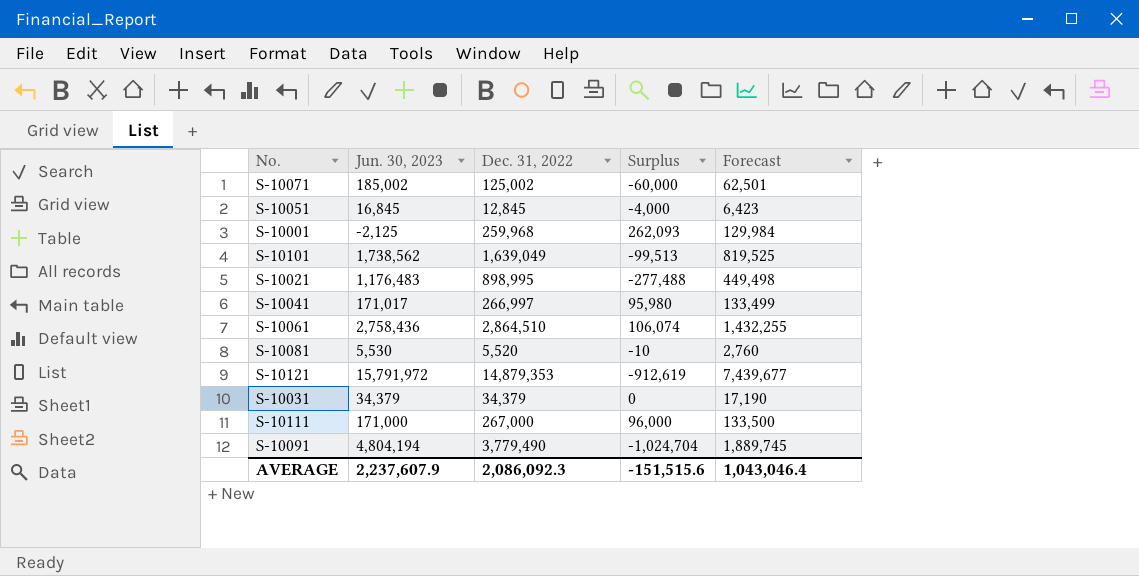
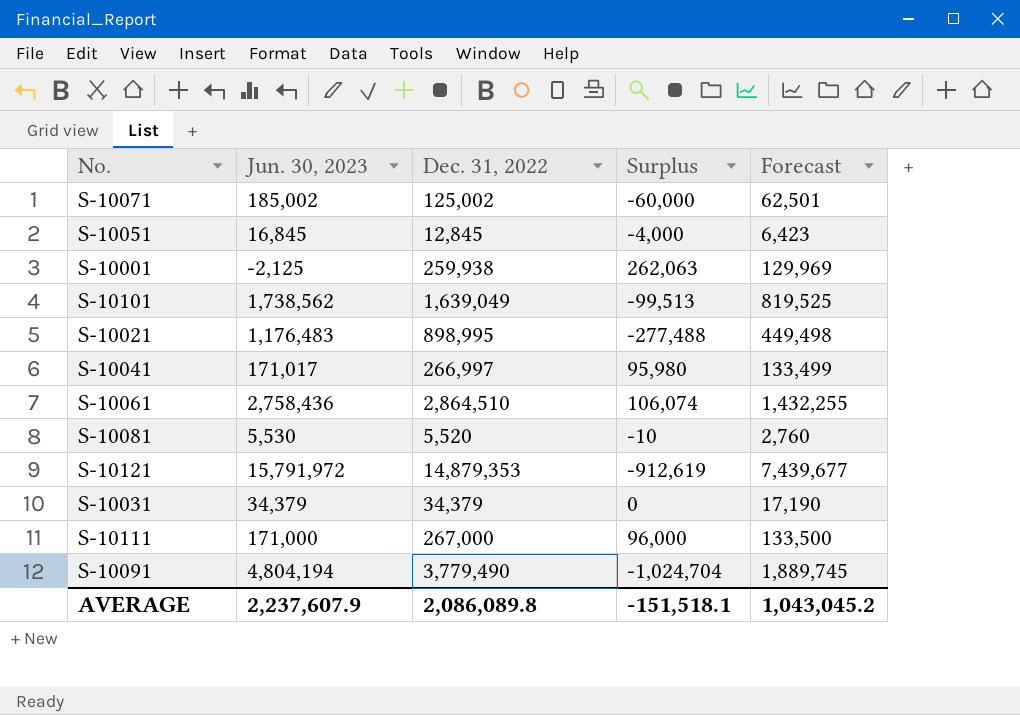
S-10001 | Dec. 31, 2022: 259,968 -> 259,938
S-10001 | Surplus: 262,093 -> 262,063
S-10001 | Forecast: 129,984 -> 129,969
AVERAGE | Dec. 31, 2022: 2,086,092.3 -> 2,086,089.8
AVERAGE | Surplus: -151,515.6 -> -151,518.1
AVERAGE | Forecast: 1,043,046.4 -> 1,043,045.2

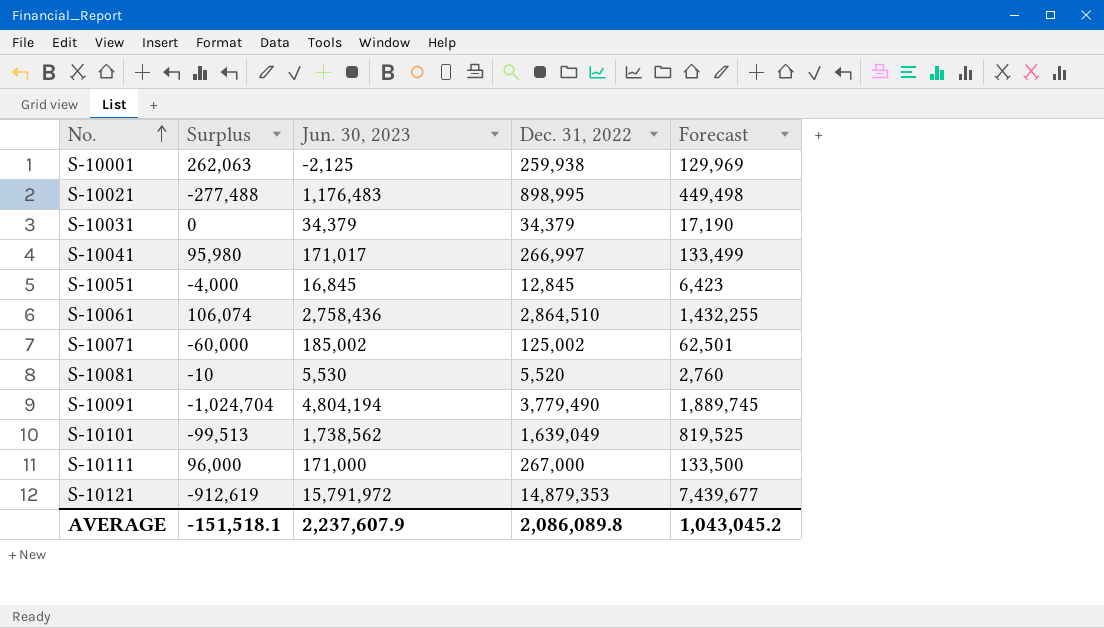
row order: none -> No. ascending
column Surplus | position: 4 -> 2

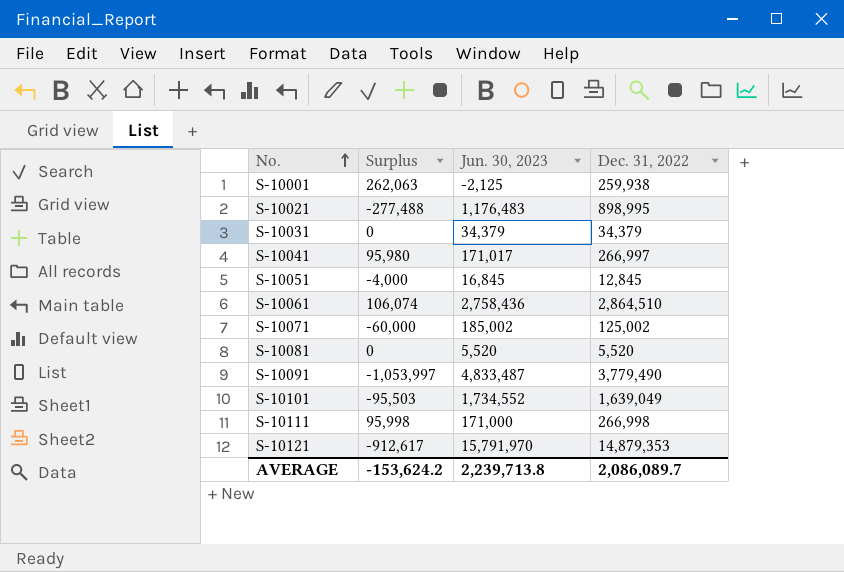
column Forecast | formula: [Dec. 31, 2022] * 0.5 -> none
S-10081 | Surplus: -10 -> 0
S-10081 | Jun. 30, 2023: 5,530 -> 5,520
S-10091 | Surplus: -1,024,704 -> -1,053,997
S-10091 | Jun. 30, 2023: 4,804,194 -> 4,833,487
S-10101 | Surplus: -99,513 -> -95,503
S-10101 | Jun. 30, 2023: 1,738,562 -> 1,734,552
S-10111 | Surplus: 96,000 -> 95,998
S-10111 | Dec. 31, 2022: 267,000 -> 266,998
S-10121 | Surplus: -912,619 -> -912,617
S-10121 | Jun. 30, 2023: 15,791,972 -> 15,791,970
AVERAGE | Surplus: -151,518.1 -> -153,624.2
AVERAGE | Jun. 30, 2023: 2,237,607.9 -> 2,239,713.8
AVERAGE | Dec. 31, 2022: 2,086,089.8 -> 2,086,089.7

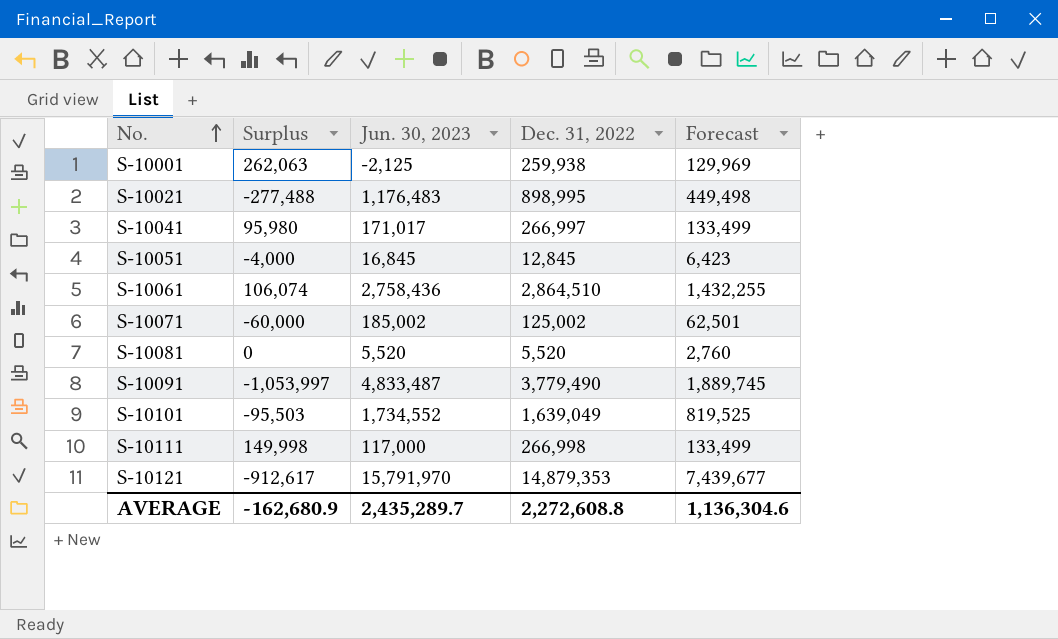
column Forecast | formula: none -> [Dec. 31, 2022] * 0.5
row S-10031: 0 | 34,379 | 34,379 -> none
S-10111 | Surplus: 95,998 -> 149,998
S-10111 | Jun. 30, 2023: 171,000 -> 117,000
AVERAGE | Surplus: -153,624.2 -> -162,680.9
AVERAGE | Jun. 30, 2023: 2,239,713.8 -> 2,435,289.7
AVERAGE | Dec. 31, 2022: 2,086,089.7 -> 2,272,608.8

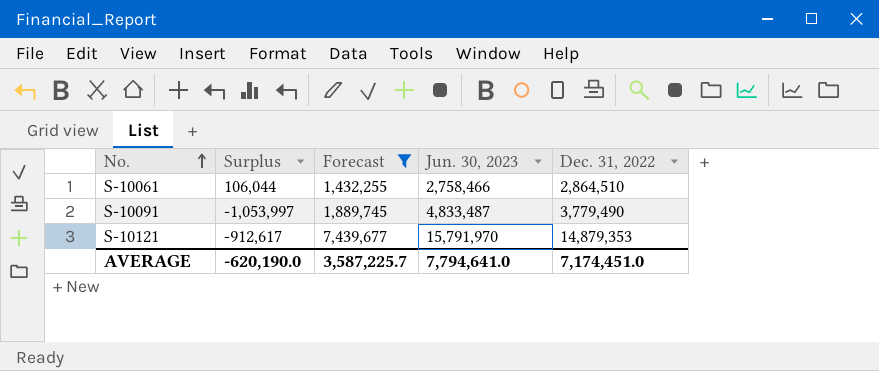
filter: none -> Forecast >= 1,432,255
column Forecast | position: 5 -> 3
S-10061 | Surplus: 106,074 -> 106,044
S-10061 | Jun. 30, 2023: 2,758,436 -> 2,758,466
AVERAGE | Surplus: -162,680.9 -> -620,190.0
AVERAGE | Forecast: 1,136,304.6 -> 3,587,225.7
AVERAGE | Jun. 30, 2023: 2,435,289.7 -> 7,794,641.0
AVERAGE | Dec. 31, 2022: 2,272,608.8 -> 7,174,451.0

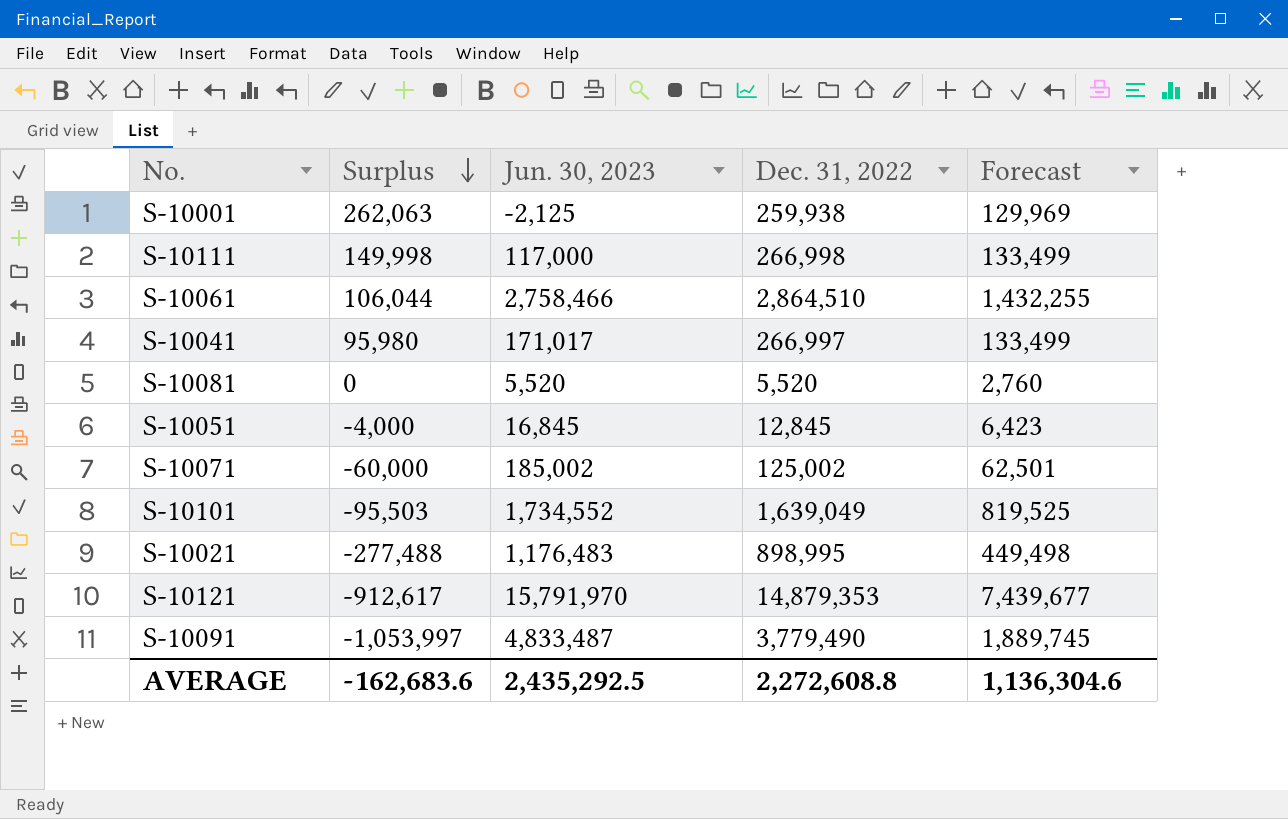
filter: Forecast >= 1,432,255 -> none
row order: No. ascending -> Surplus descending
column Forecast | position: 3 -> 5
AVERAGE | Surplus: -620,190.0 -> -162,683.6
AVERAGE | Jun. 30, 2023: 7,794,641.0 -> 2,435,292.5
AVERAGE | Dec. 31, 2022: 7,174,451.0 -> 2,272,608.8
AVERAGE | Forecast: 3,587,225.7 -> 1,136,304.6

